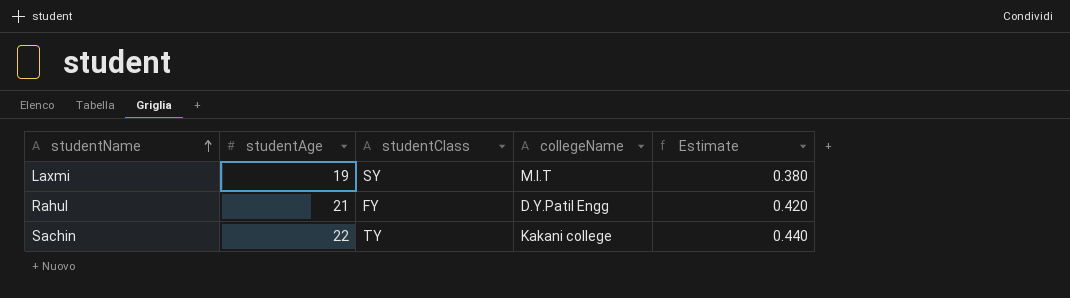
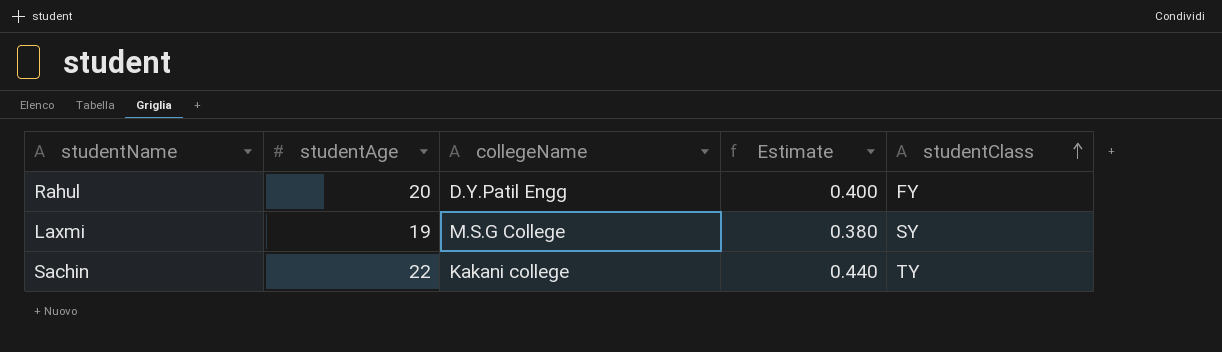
row order: studentName ascending -> studentClass ascending
column studentClass | position: 3 -> 5
Rahul | studentAge: 21 -> 20
Rahul | Estimate: 0.420 -> 0.400
Laxmi | collegeName: M.I.T -> M.S.G College

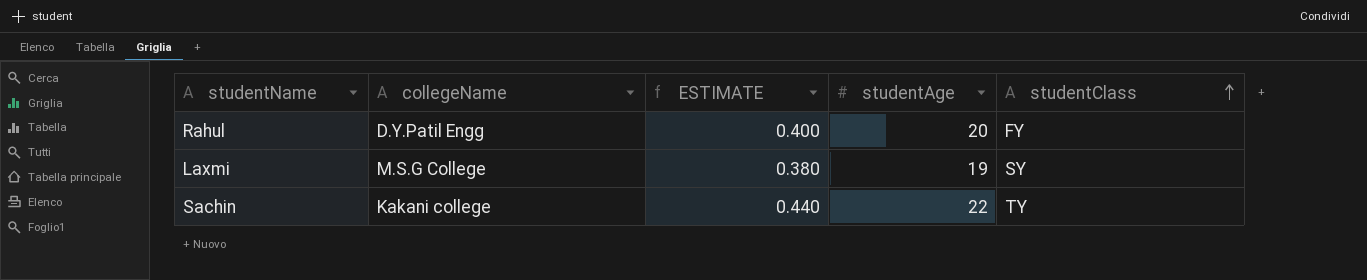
column name: Estimate -> ESTIMATE
column studentAge | position: 2 -> 4

